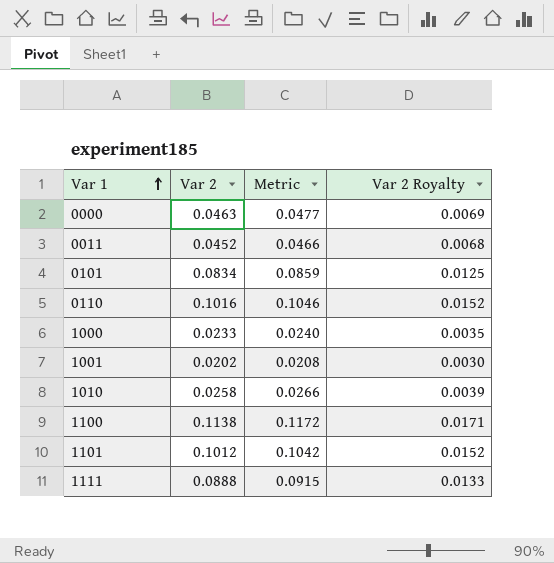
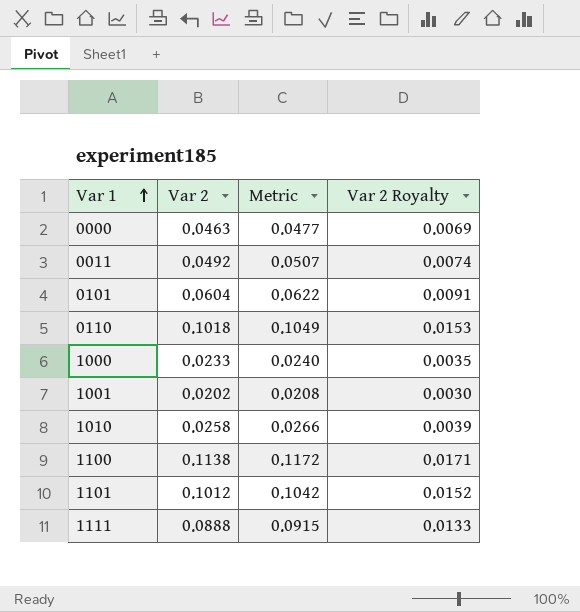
0011 | Var 2: 0.0452 -> 0.0492
0011 | Metric: 0.0466 -> 0.0507
0011 | Var 2 Royalty: 0.0068 -> 0.0074
0101 | Var 2: 0.0834 -> 0.0604
0101 | Metric: 0.0859 -> 0.0622
0101 | Var 2 Royalty: 0.0125 -> 0.0091
0110 | Var 2: 0.1016 -> 0.1018
0110 | Metric: 0.1046 -> 0.1049
0110 | Var 2 Royalty: 0.0152 -> 0.0153

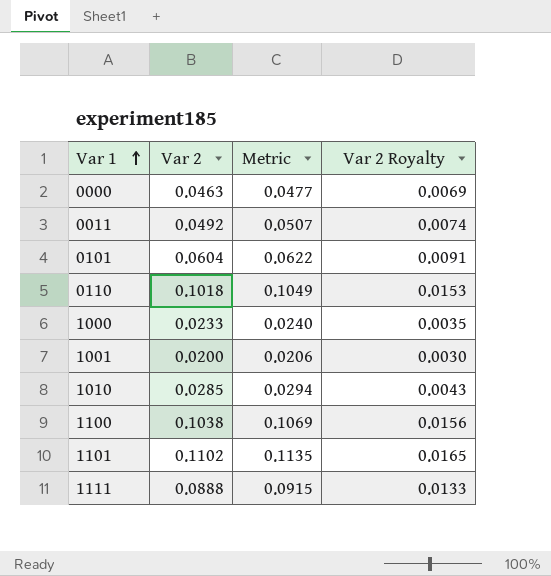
1001 | Var 2: 0.0202 -> 0.0200
1001 | Metric: 0.0208 -> 0.0206
1010 | Var 2: 0.0258 -> 0.0285
1010 | Metric: 0.0266 -> 0.0294
1010 | Var 2 Royalty: 0.0039 -> 0.0043
1100 | Var 2: 0.1138 -> 0.1038
1100 | Metric: 0.1172 -> 0.1069
1100 | Var 2 Royalty: 0.0171 -> 0.0156
1101 | Var 2: 0.1012 -> 0.1102
1101 | Metric: 0.1042 -> 0.1135
1101 | Var 2 Royalty: 0.0152 -> 0.0165

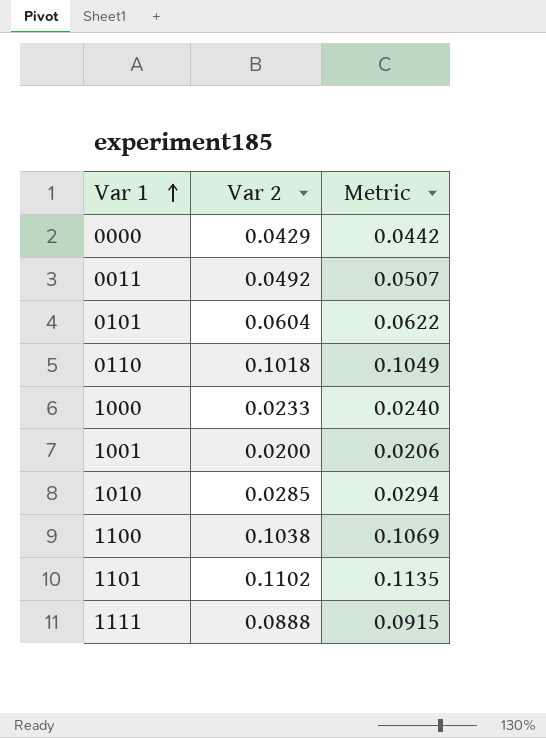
column Var 2 Royalty | formula: [Var 2] * 0.15 -> none
0000 | Var 2: 0.0463 -> 0.0429
0000 | Metric: 0.0477 -> 0.0442

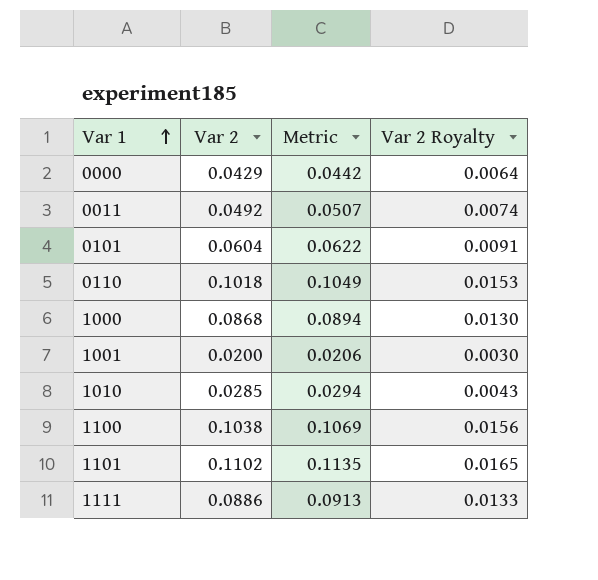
column Var 2 Royalty | formula: none -> [Var 2] * 0.15
1000 | Var 2: 0.0233 -> 0.0868
1000 | Metric: 0.0240 -> 0.0894
1111 | Var 2: 0.0888 -> 0.0886
1111 | Metric: 0.0915 -> 0.0913

